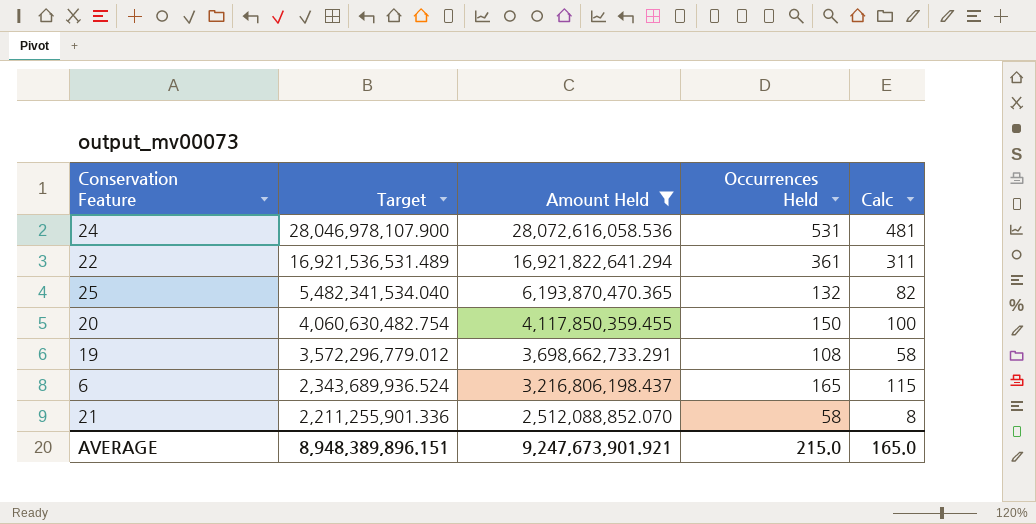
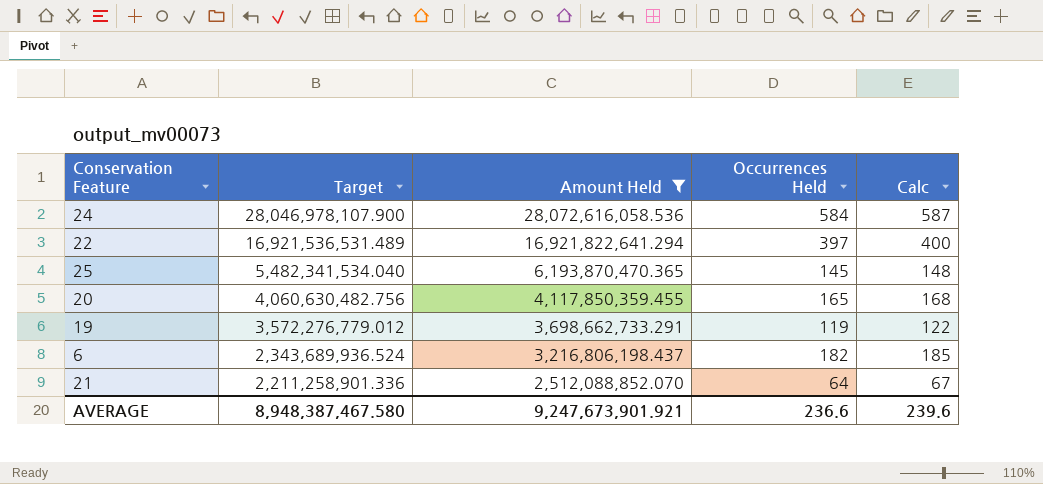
column Calc | formula: [Occurrences Held] - 50 -> [Occurrences Held] + 3
24 | Occurrences Held: 531 -> 584
22 | Occurrences Held: 361 -> 397
25 | Occurrences Held: 132 -> 145
20 | Target: 4,060,630,482.754 -> 4,060,630,482.756
20 | Occurrences Held: 150 -> 165
19 | Target: 3,572,296,779.012 -> 3,572,276,779.012
19 | Occurrences Held: 108 -> 119
6 | Occurrences Held: 165 -> 182
21 | Target: 2,211,255,901.336 -> 2,211,258,901.336
21 | Occurrences Held: 58 -> 64
AVERAGE | Target: 8,948,389,896.151 -> 8,948,387,467.580
AVERAGE | Occurrences Held: 215.0 -> 236.6
AVERAGE | Calc: 165.0 -> 239.6

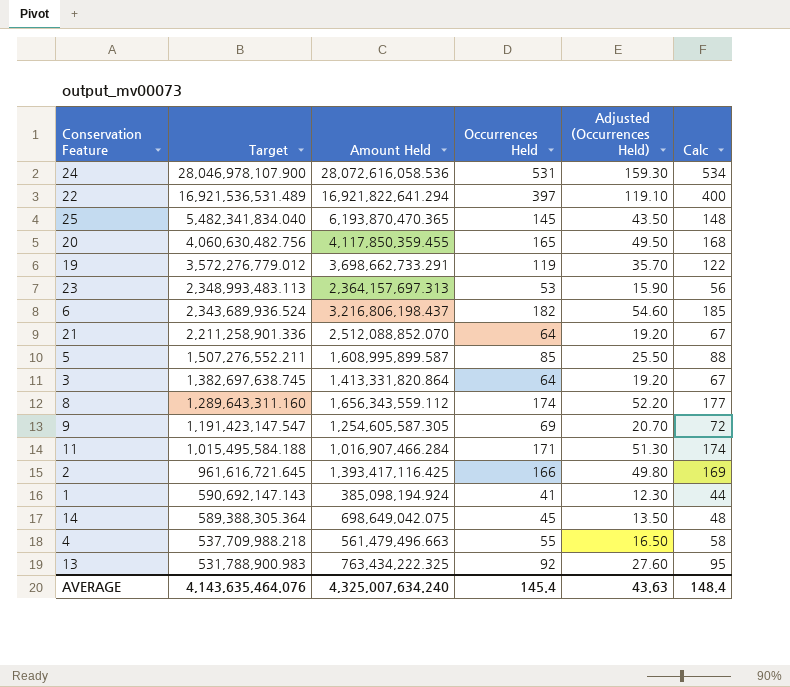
filter: Amount Held >= 2,512,088,852.070 -> none
column Adjusted (Occurrences Held) | formula: none -> [Occurrences Held] * 0.3
24 | Occurrences Held: 584 -> 531
24 | Calc: 587 -> 534
25 | Target: 5,482,341,534.040 -> 5,482,341,834.040
AVERAGE | Target: 8,948,387,467.580 -> 4,143,635,464.076
AVERAGE | Amount Held: 9,247,673,901.921 -> 4,325,007,634.240
AVERAGE | Occurrences Held: 236.6 -> 145.4
AVERAGE | Calc: 239.6 -> 148.4

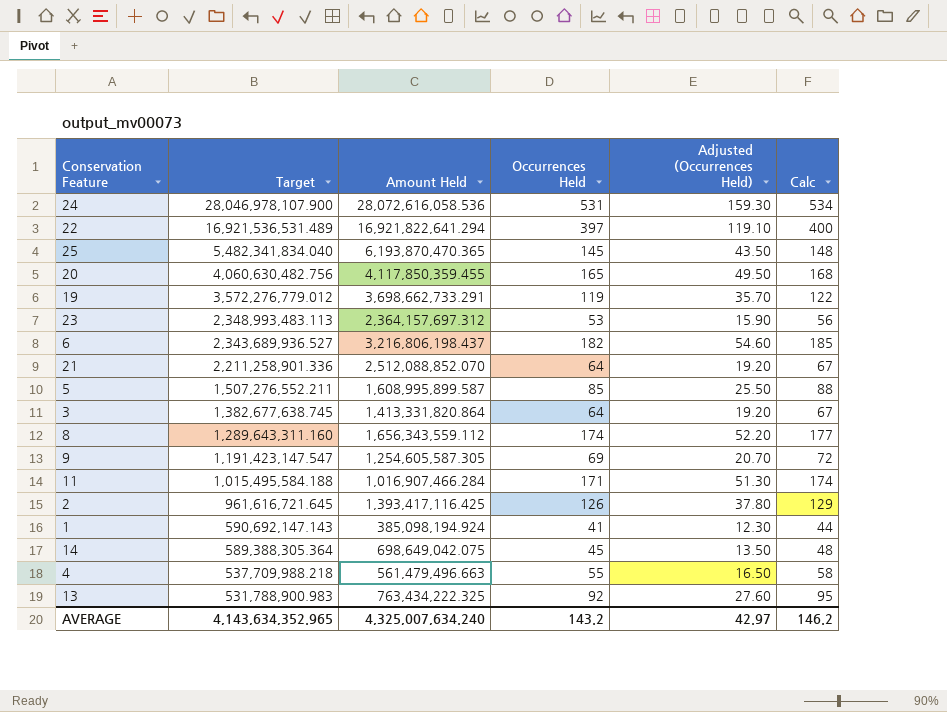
23 | Amount Held: 2,364,157,697.313 -> 2,364,157,697.312
6 | Target: 2,343,689,936.524 -> 2,343,689,936.527
3 | Target: 1,382,697,638.745 -> 1,382,677,638.745
2 | Occurrences Held: 166 -> 126
2 | Adjusted (Occurrences Held): 49.80 -> 37.80
2 | Calc: 169 -> 129
AVERAGE | Target: 4,143,635,464.076 -> 4,143,634,352.965
AVERAGE | Occurrences Held: 145.4 -> 143.2
AVERAGE | Adjusted (Occurrences Held): 43.63 -> 42.97
AVERAGE | Calc: 148.4 -> 146.2

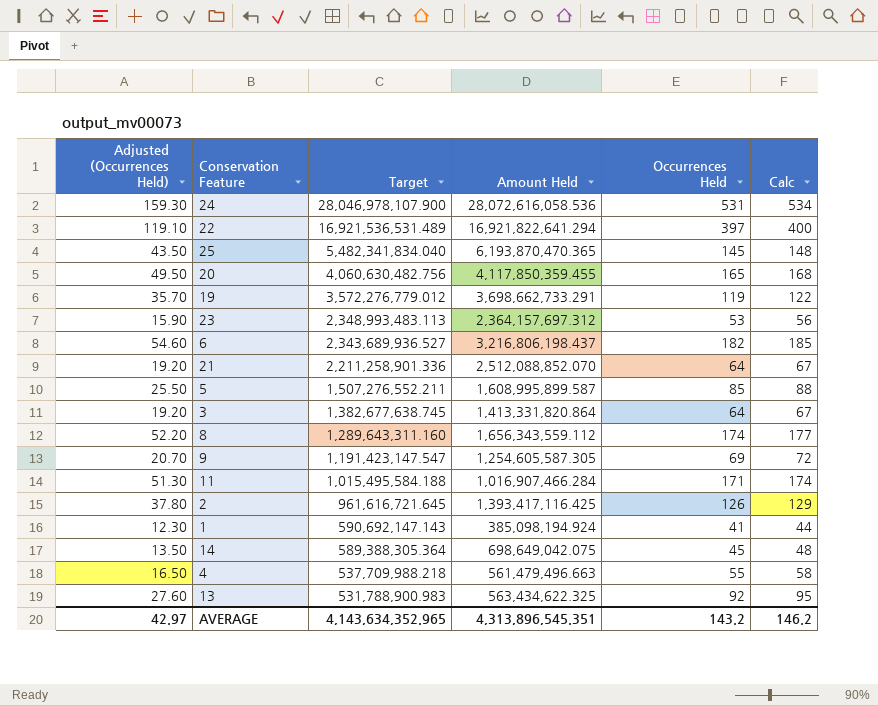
column Adjusted (Occurrences Held) | position: 5 -> 1
13 | Amount Held: 763,434,222.325 -> 563,434,622.325
AVERAGE | Amount Held: 4,325,007,634.240 -> 4,313,896,545.351

